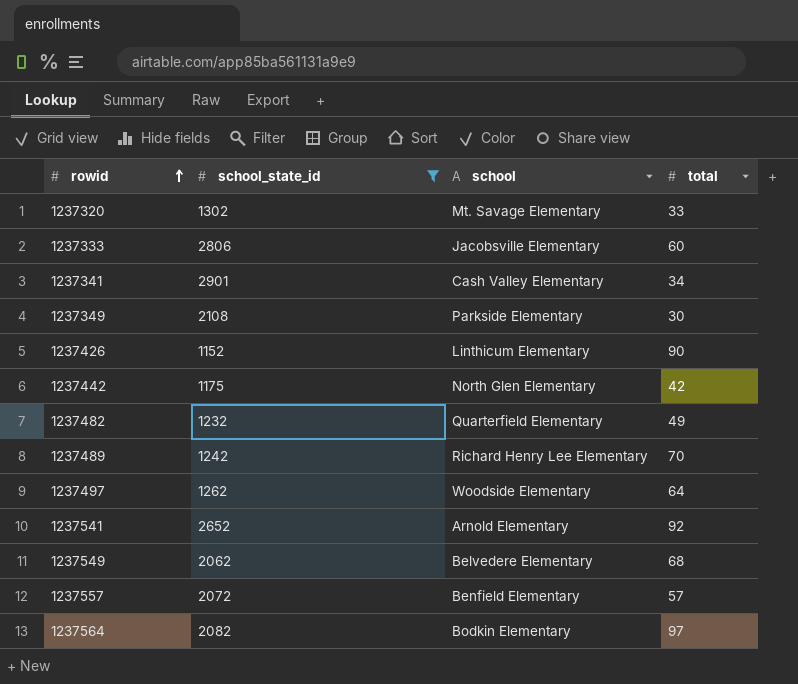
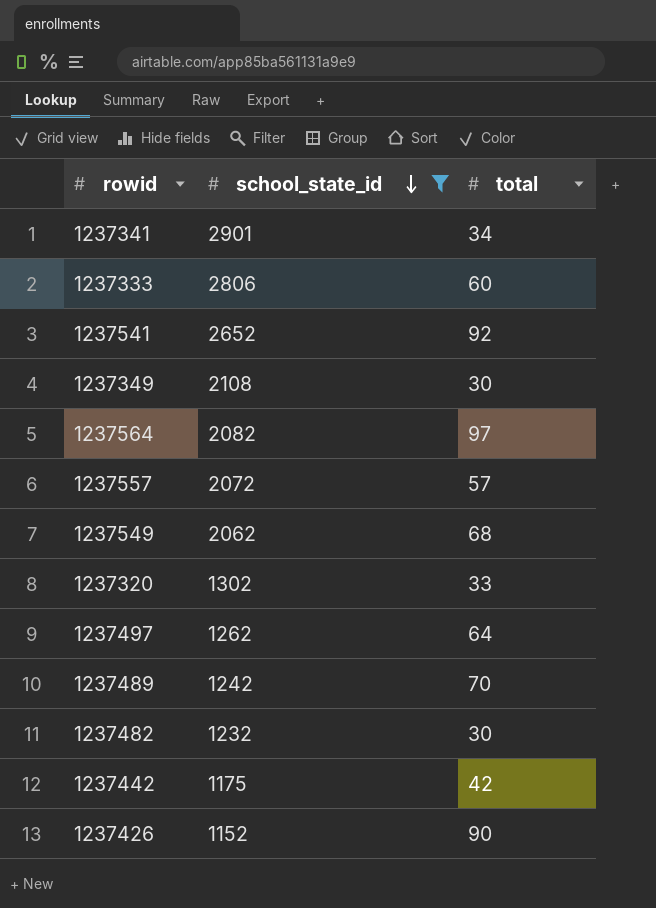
row order: rowid ascending -> school_state_id descending
column school | position: 3 -> none
1237482 | total: 49 -> 30

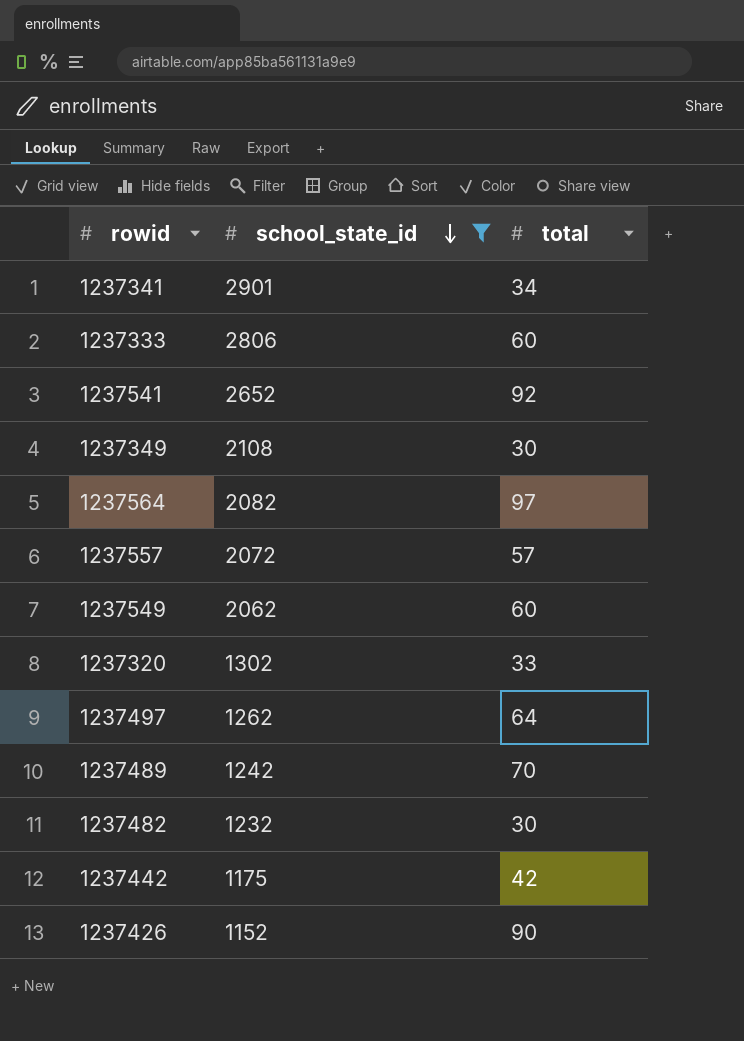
1237549 | total: 68 -> 60

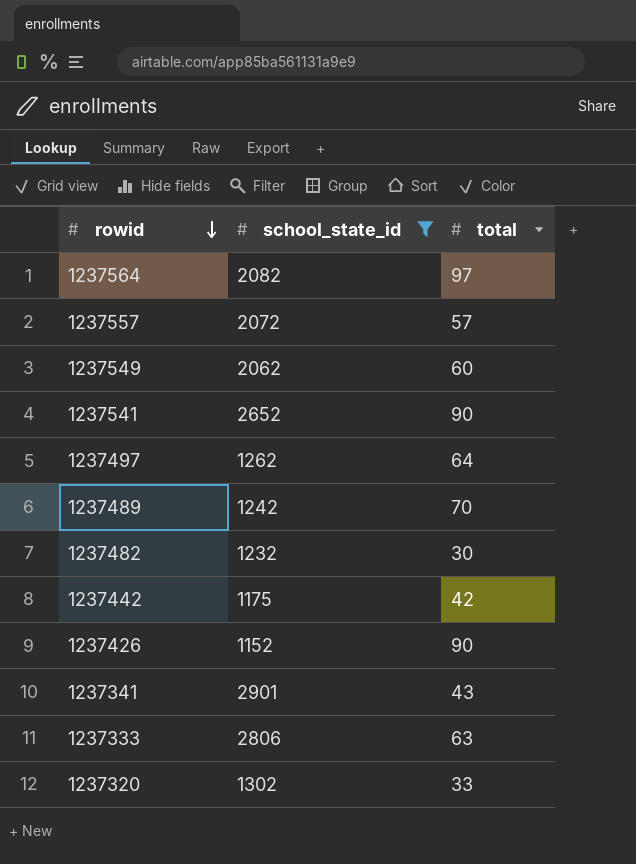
row order: school_state_id descending -> rowid descending
row 1237349: 2108 | 30 -> none
1237541 | total: 92 -> 90
1237341 | total: 34 -> 43
1237333 | total: 60 -> 63

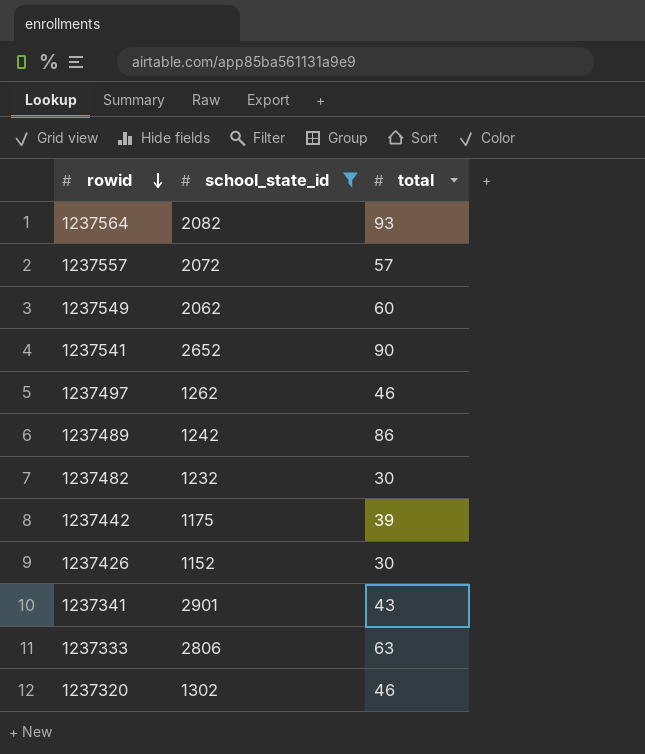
1237564 | total: 97 -> 93
1237497 | total: 64 -> 46
1237489 | total: 70 -> 86
1237442 | total: 42 -> 39
1237426 | total: 90 -> 30
1237320 | total: 33 -> 46

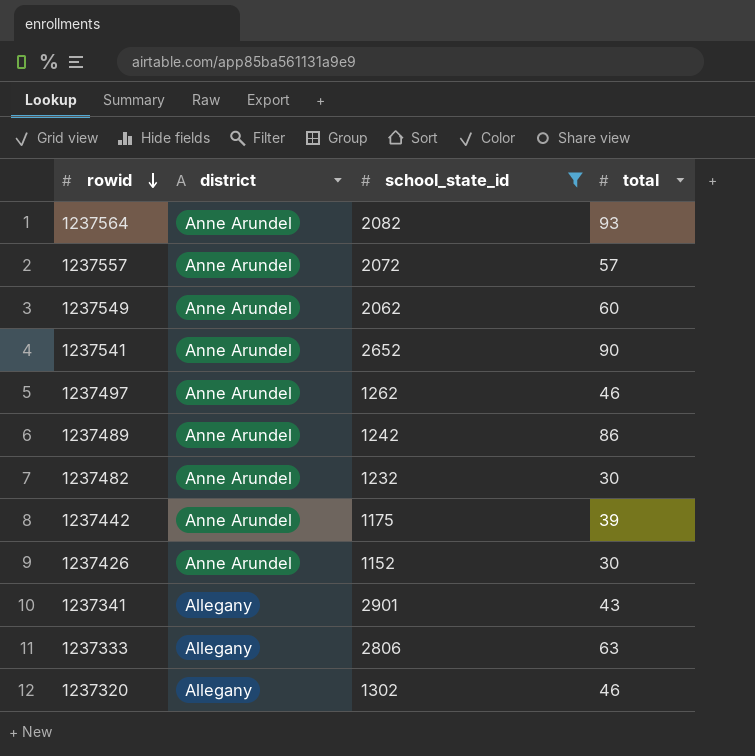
column district | position: none -> 2

